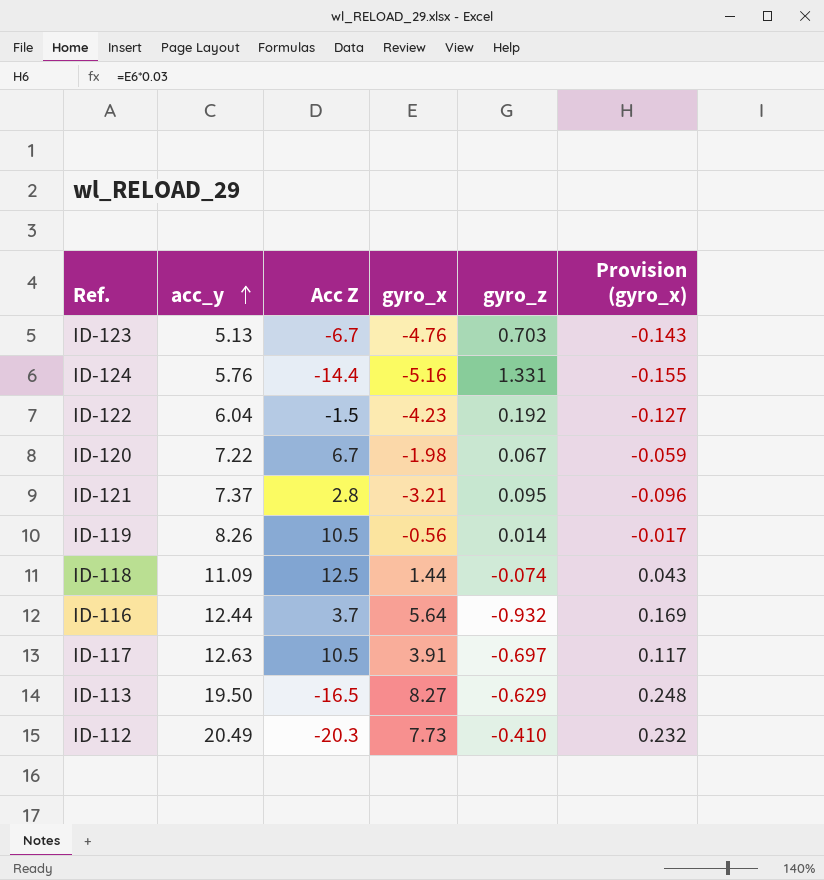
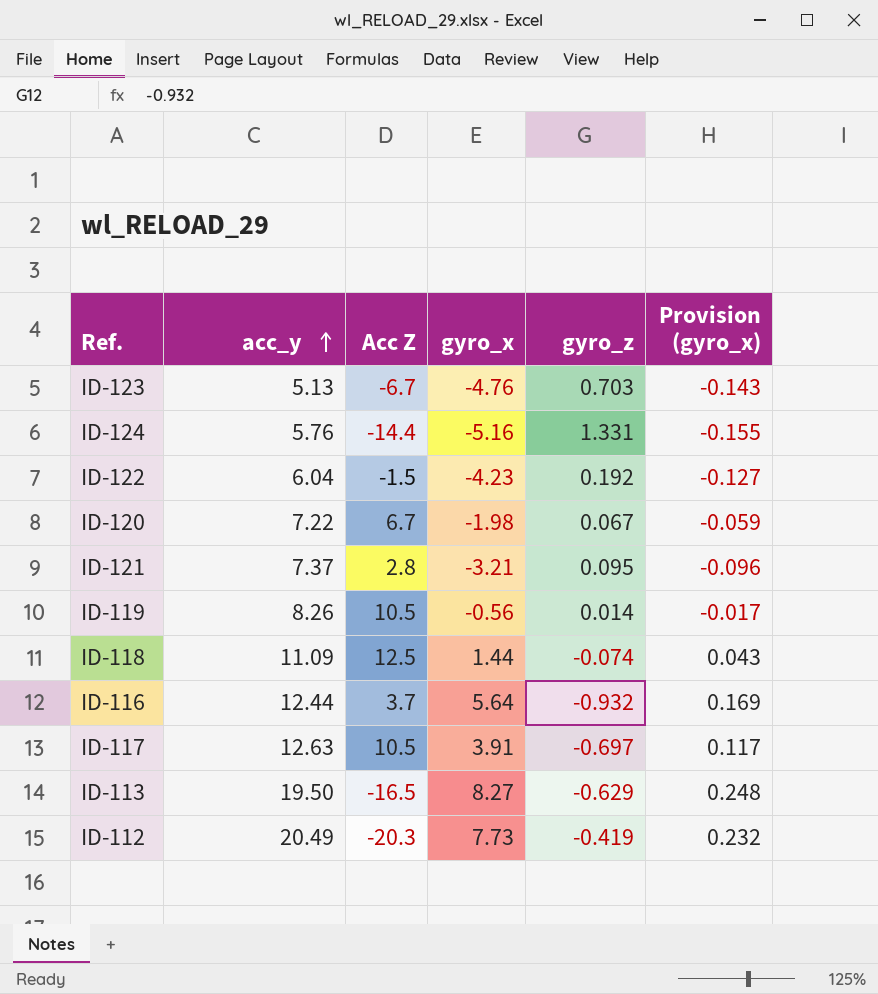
ID-112 | gyro_z: -0.410 -> -0.419

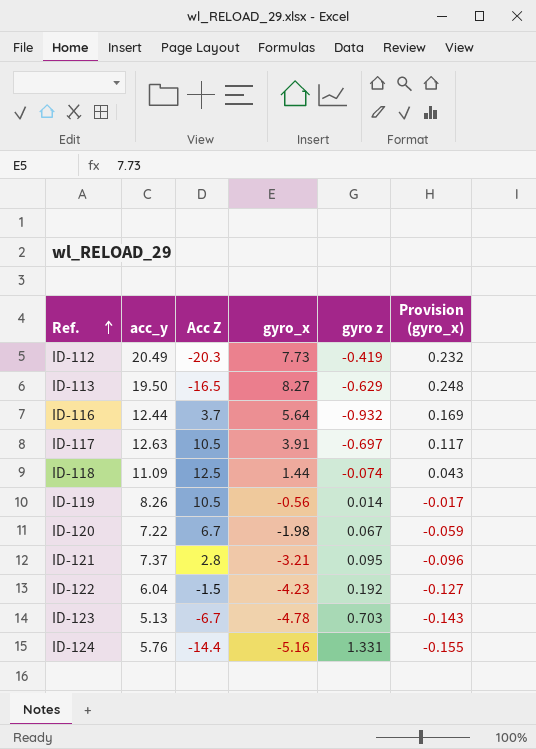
row order: acc_y ascending -> Ref. ascending
column name: gyro_z -> gyro z
ID-123 | gyro_x: -4.76 -> -4.78

